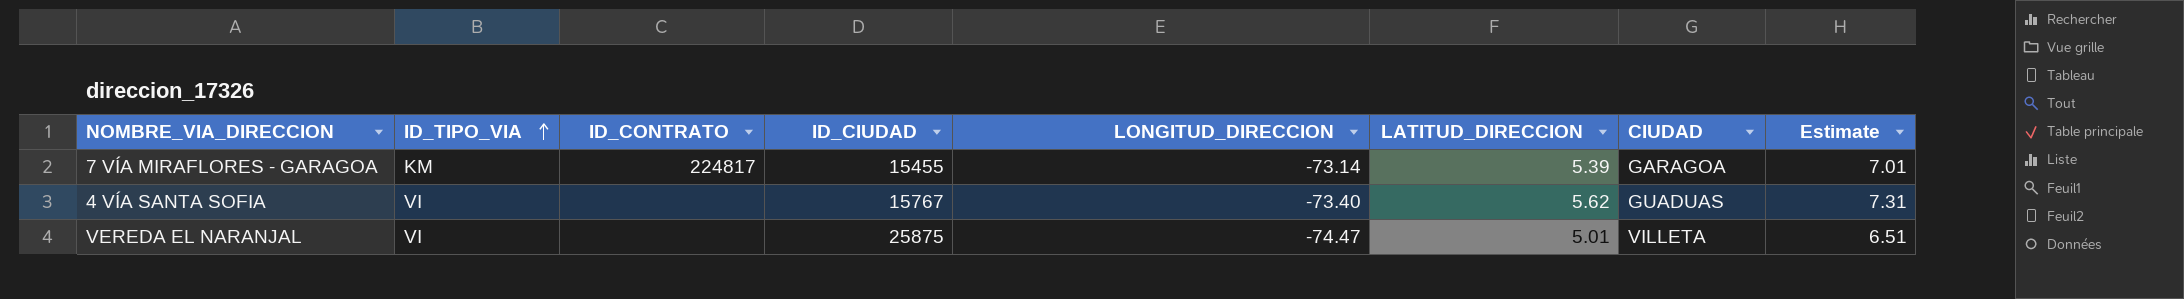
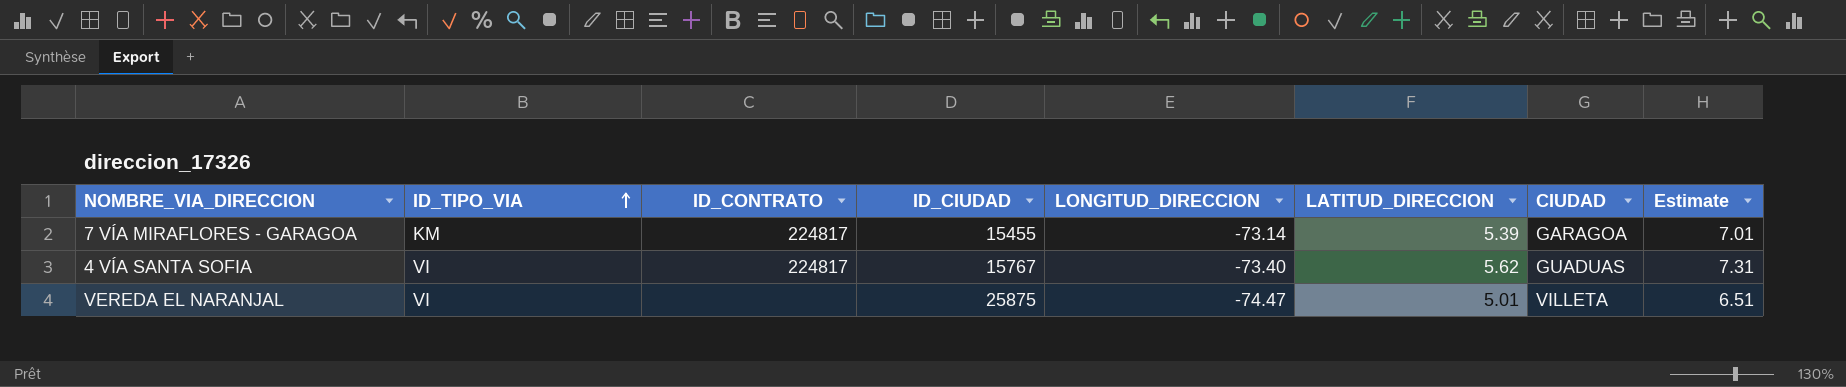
4 VÍA SANTA SOFIA | ID_CONTRATO: none -> 224817

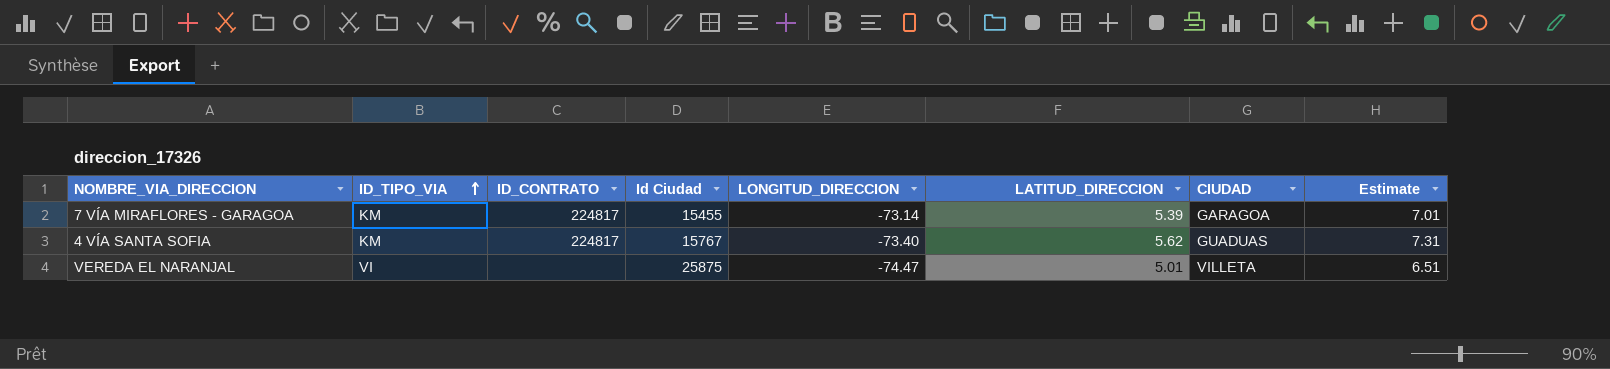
column name: ID_CIUDAD -> Id Ciudad
4 VÍA SANTA SOFIA | ID_TIPO_VIA: VI -> KM

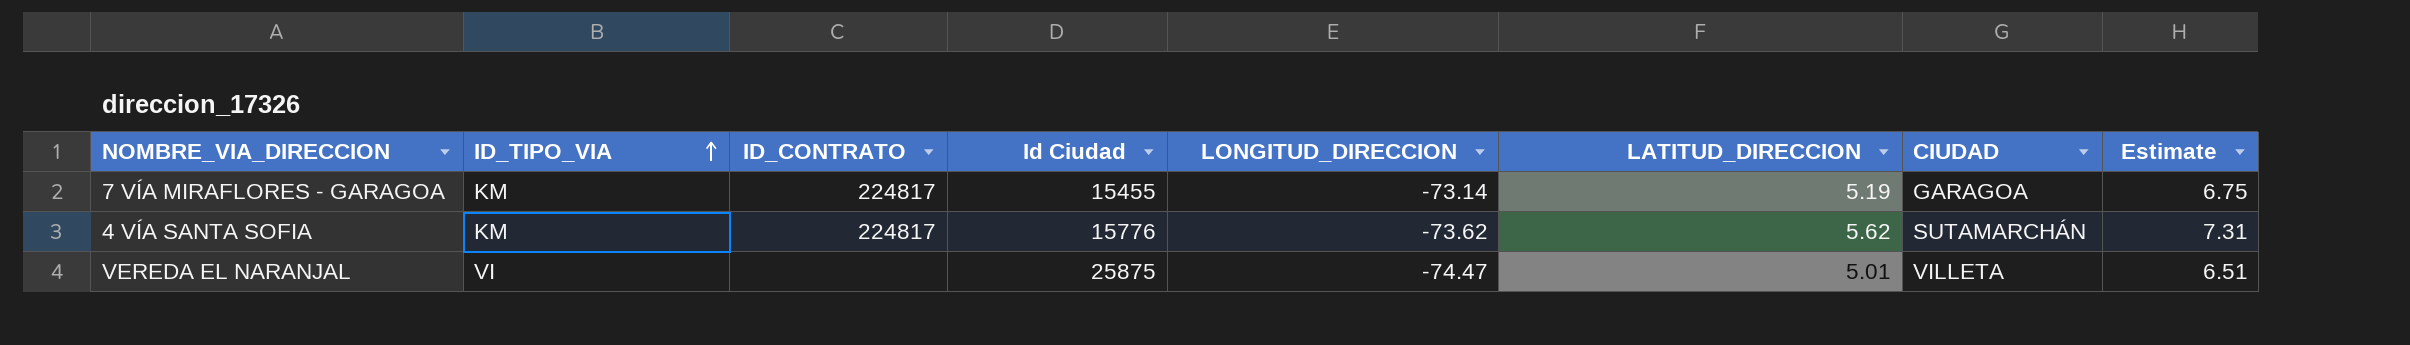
7 VÍA MIRAFLORES - GARAGOA | LATITUD_DIRECCION: 5.39 -> 5.19
7 VÍA MIRAFLORES - GARAGOA | Estimate: 7.01 -> 6.75
4 VÍA SANTA SOFIA | Id Ciudad: 15767 -> 15776
4 VÍA SANTA SOFIA | LONGITUD_DIRECCION: -73.40 -> -73.62
4 VÍA SANTA SOFIA | CIUDAD: GUADUAS -> SUTAMARCHÁN

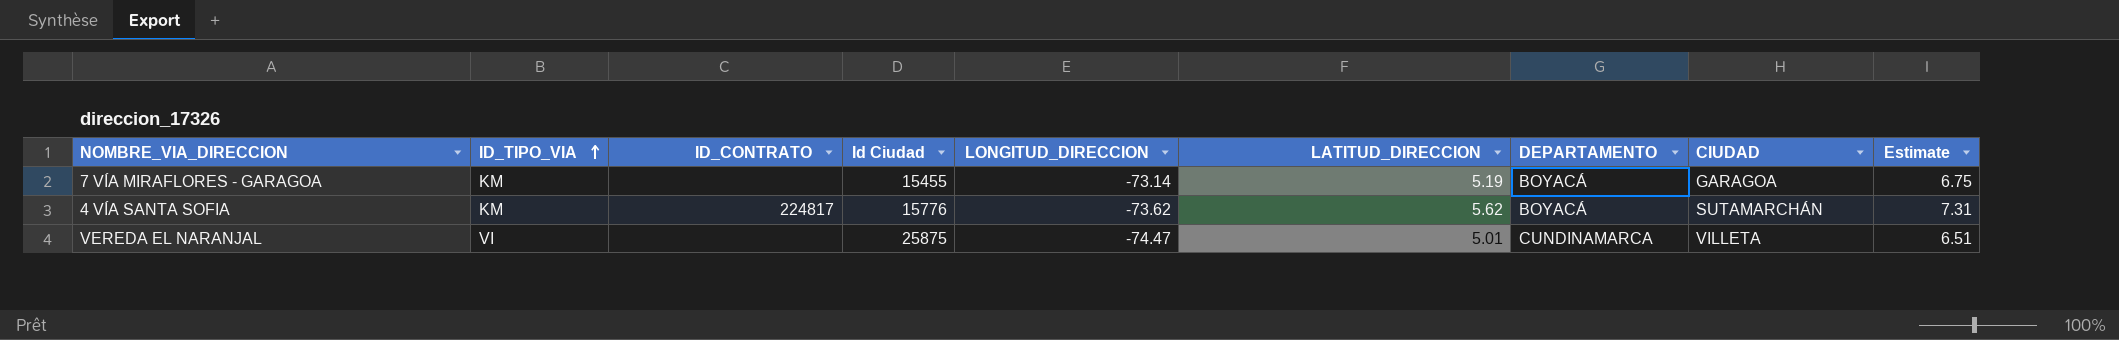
column DEPARTAMENTO | position: none -> 7
7 VÍA MIRAFLORES - GARAGOA | ID_CONTRATO: 224817 -> none

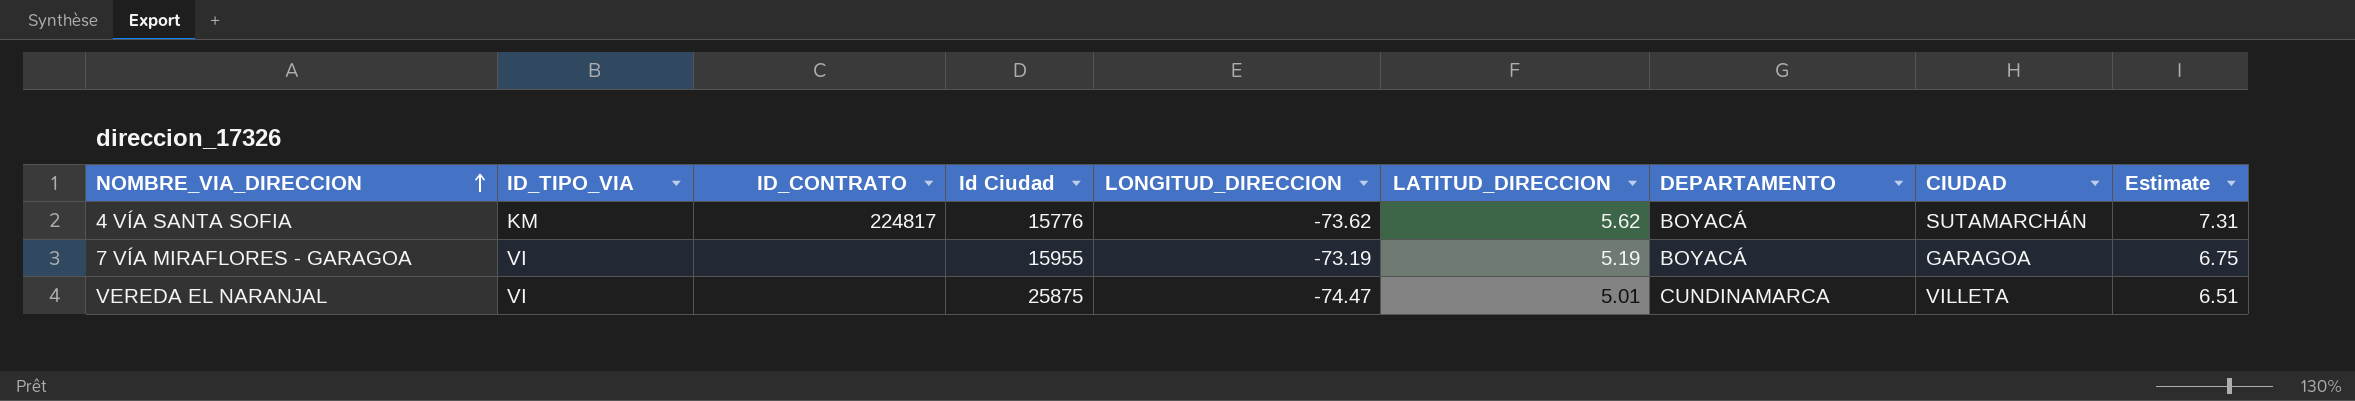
row order: ID_TIPO_VIA ascending -> NOMBRE_VIA_DIRECCION ascending
7 VÍA MIRAFLORES - GARAGOA | ID_TIPO_VIA: KM -> VI
7 VÍA MIRAFLORES - GARAGOA | Id Ciudad: 15455 -> 15955
7 VÍA MIRAFLORES - GARAGOA | LONGITUD_DIRECCION: -73.14 -> -73.19

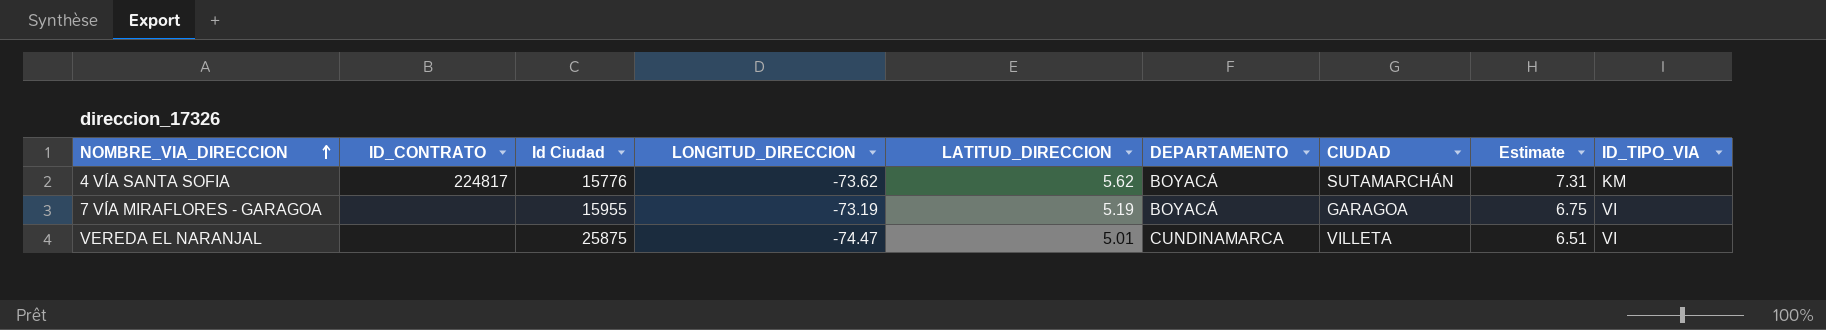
column ID_TIPO_VIA | position: 2 -> 9

